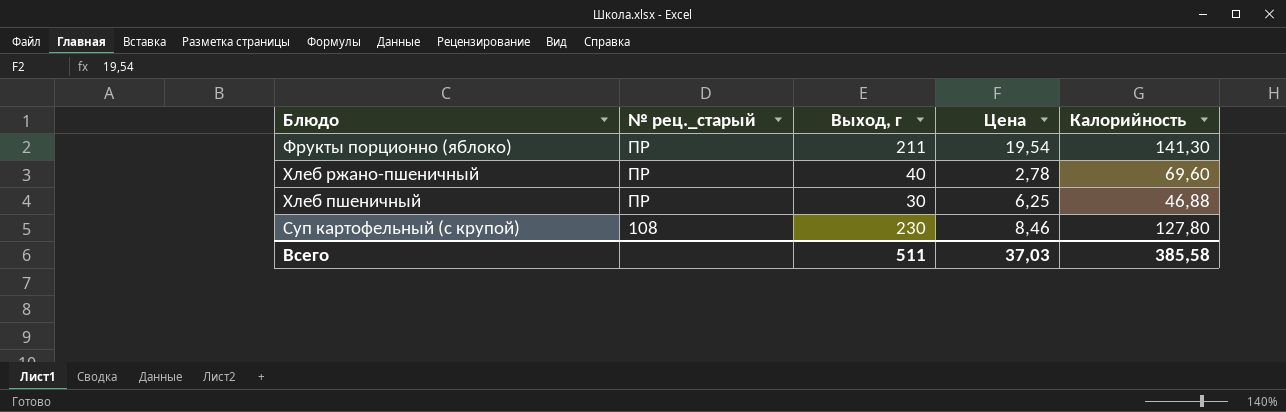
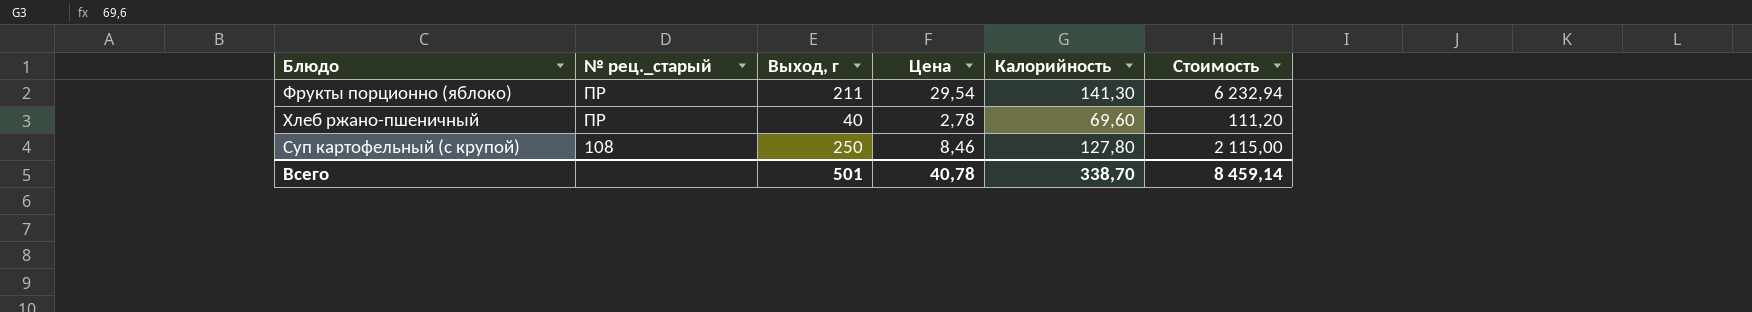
column Стоимость | formula: none -> [Выход, г] * [Цена]
row Хлеб пшеничный: ПР | 30 | 6,25 | 46,88 -> none
Фрукты порционно (яблоко) | Цена: 19,54 -> 29,54
Суп картофельный (с крупой) | Выход, г: 230 -> 250
Всего | Выход, г: 511 -> 501
Всего | Цена: 37,03 -> 40,78
Всего | Калорийность: 385,58 -> 338,70

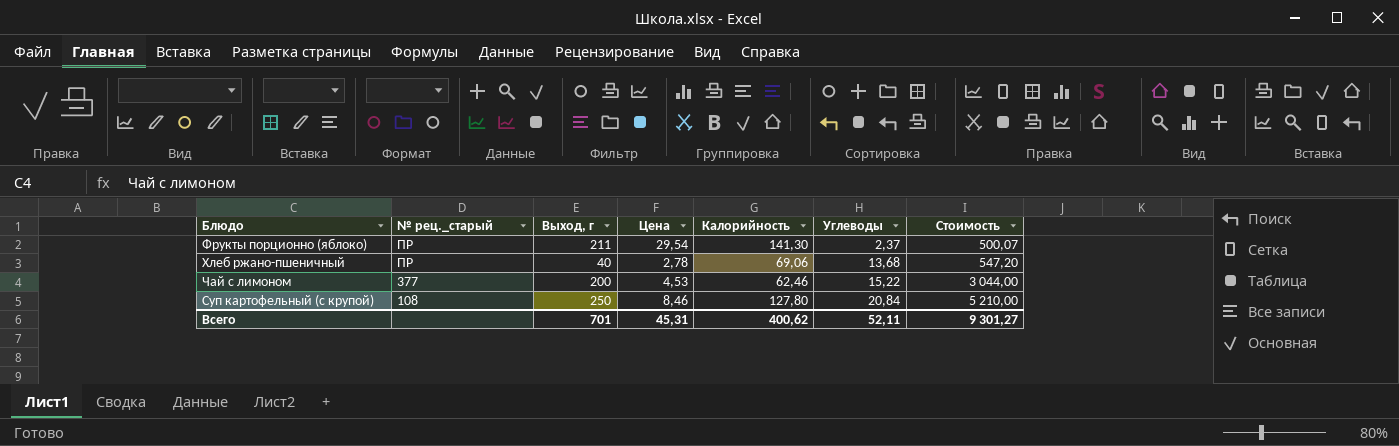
column Углеводы | position: none -> 6
column Стоимость | formula: [Выход, г] * [Цена] -> [Выход, г] * [Углеводы]
Хлеб ржано-пшеничный | Калорийность: 69,60 -> 69,06
row Чай с лимоном: none -> 377 | 200 | 4,53 | 62,46 | 15,22 | 3 044,00
Всего | Выход, г: 501 -> 701
Всего | Цена: 40,78 -> 45,31
Всего | Калорийность: 338,70 -> 400,62
Всего | Стоимость: 8 459,14 -> 9 301,27

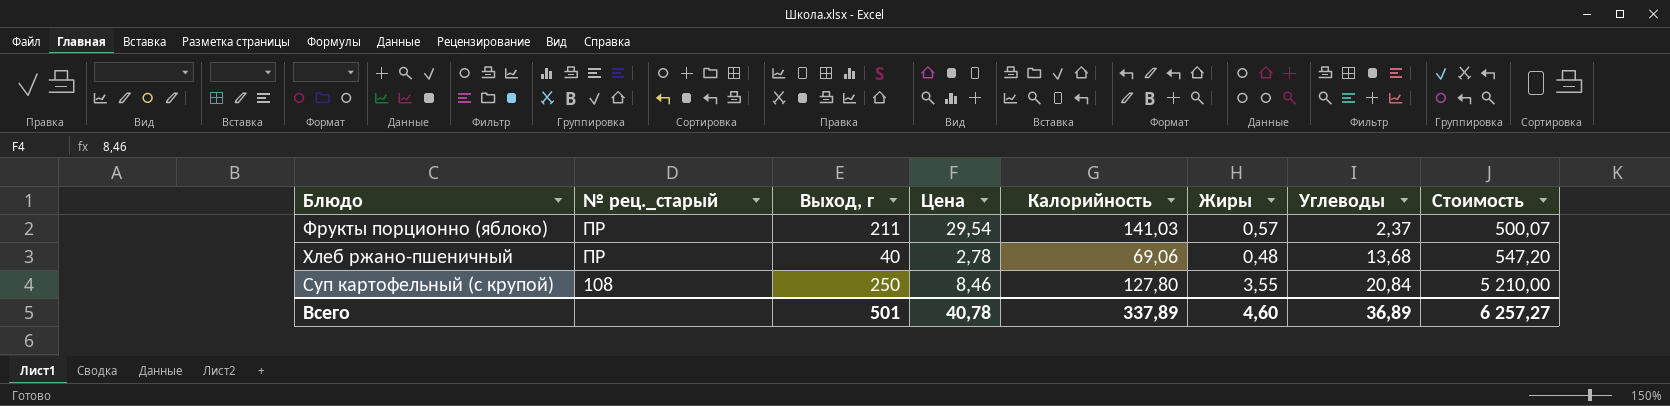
column Жиры | position: none -> 6
row Чай с лимоном: 377 | 200 | 4,53 | 62,46 | 15,22 | 3 044,00 -> none
Фрукты порционно (яблоко) | Калорийность: 141,30 -> 141,03
Всего | Выход, г: 701 -> 501
Всего | Цена: 45,31 -> 40,78
Всего | Калорийность: 400,62 -> 337,89
Всего | Углеводы: 52,11 -> 36,89
Всего | Стоимость: 9 301,27 -> 6 257,27

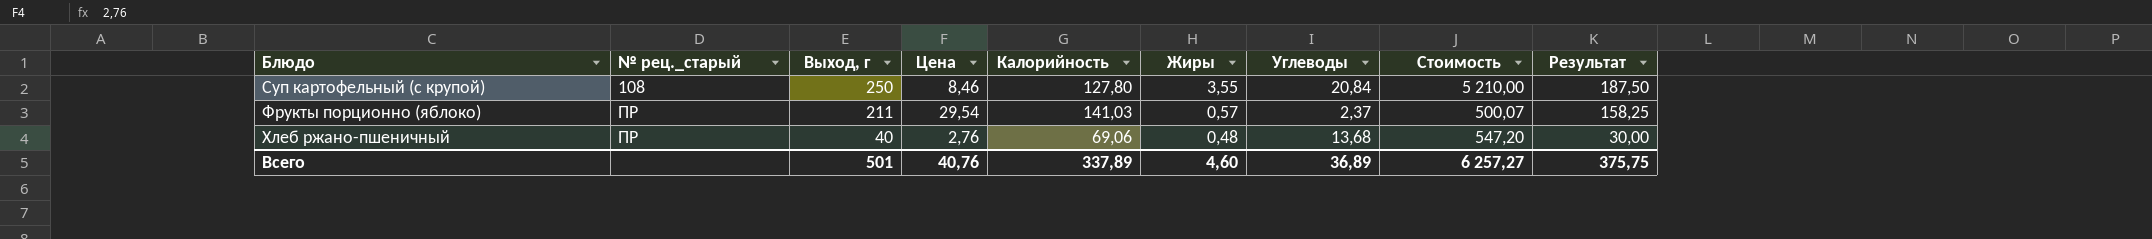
row order: № рец._старый descending -> Блюдо ascending
column Результат | formula: none -> [Выход, г] * 0,75
Хлеб ржано-пшеничный | Цена: 2,78 -> 2,76
Всего | Цена: 40,78 -> 40,76

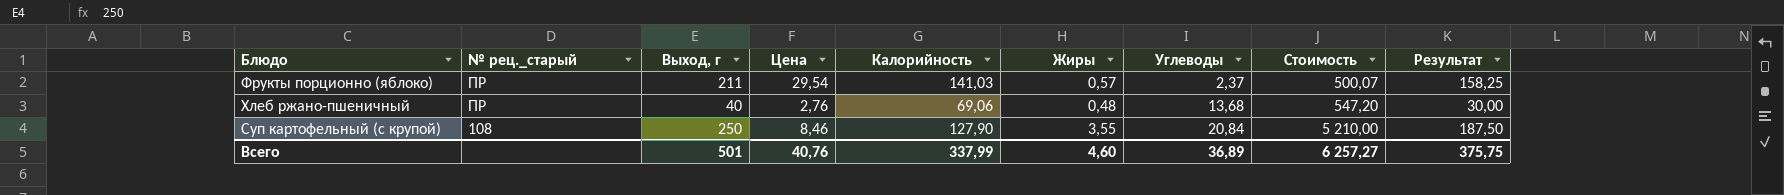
row order: Блюдо ascending -> № рец._старый descending
Суп картофельный (с крупой) | Калорийность: 127,80 -> 127,90
Всего | Калорийность: 337,89 -> 337,99

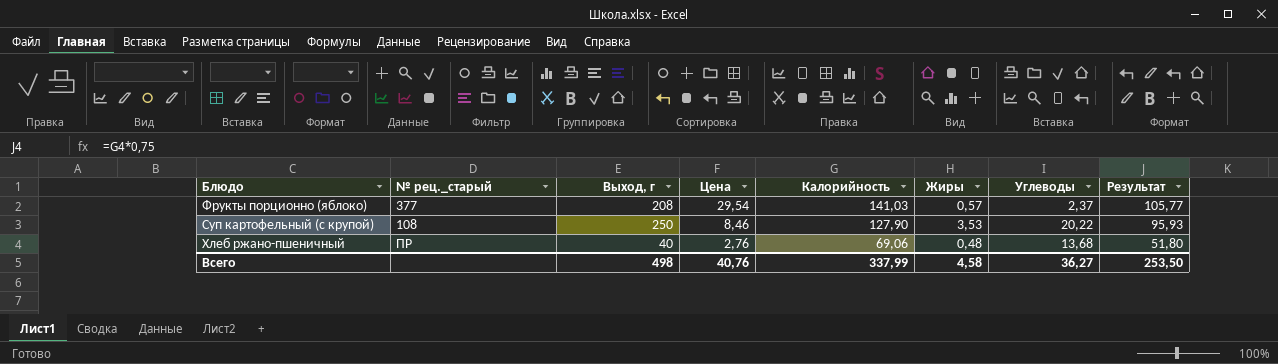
row order: № рец._старый descending -> Цена descending
column Стоимость | formula: [Выход, г] * [Углеводы] -> none
column Результат | formula: [Выход, г] * 0,75 -> [Калорийность] * 0,75
Фрукты порционно (яблоко) | № рец._старый: ПР -> 377
Фрукты порционно (яблоко) | Выход, г: 211 -> 208
Суп картофельный (с крупой) | Жиры: 3,55 -> 3,53
Суп картофельный (с крупой) | Углеводы: 20,84 -> 20,22
Всего | Выход, г: 501 -> 498
Всего | Жиры: 4,60 -> 4,58
Всего | Углеводы: 36,89 -> 36,27
Всего | Результат: 375,75 -> 253,50

